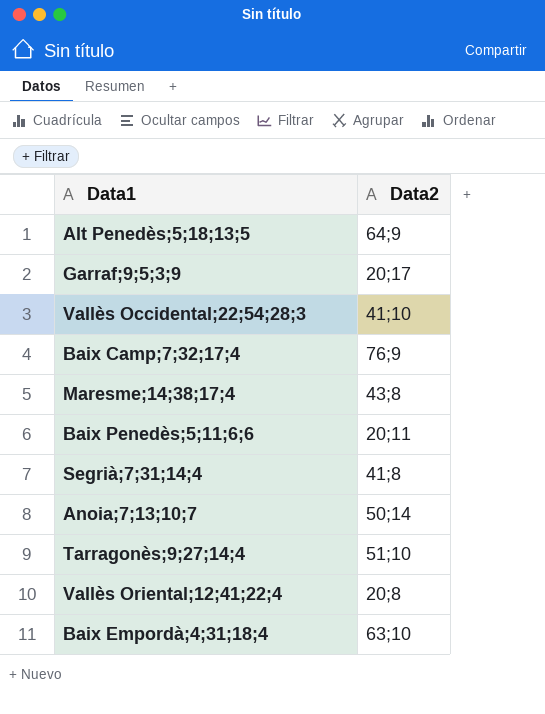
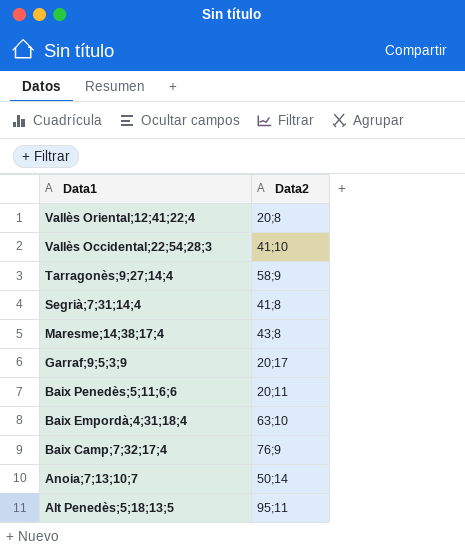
row order: none -> Data1 descending
Tarragonès;9;27;14;4 | Data2: 51;10 -> 58;9
Alt Penedès;5;18;13;5 | Data2: 64;9 -> 95;11

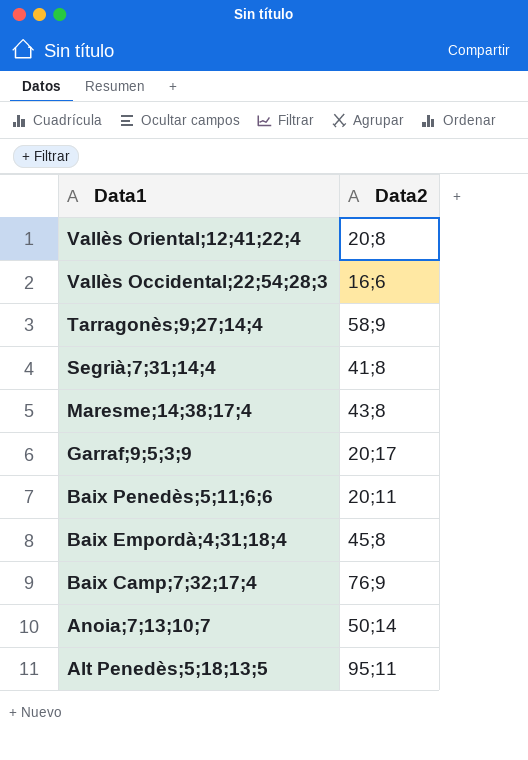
Vallès Occidental;22;54;28;3 | Data2: 41;10 -> 16;6
Baix Empordà;4;31;18;4 | Data2: 63;10 -> 45;8

